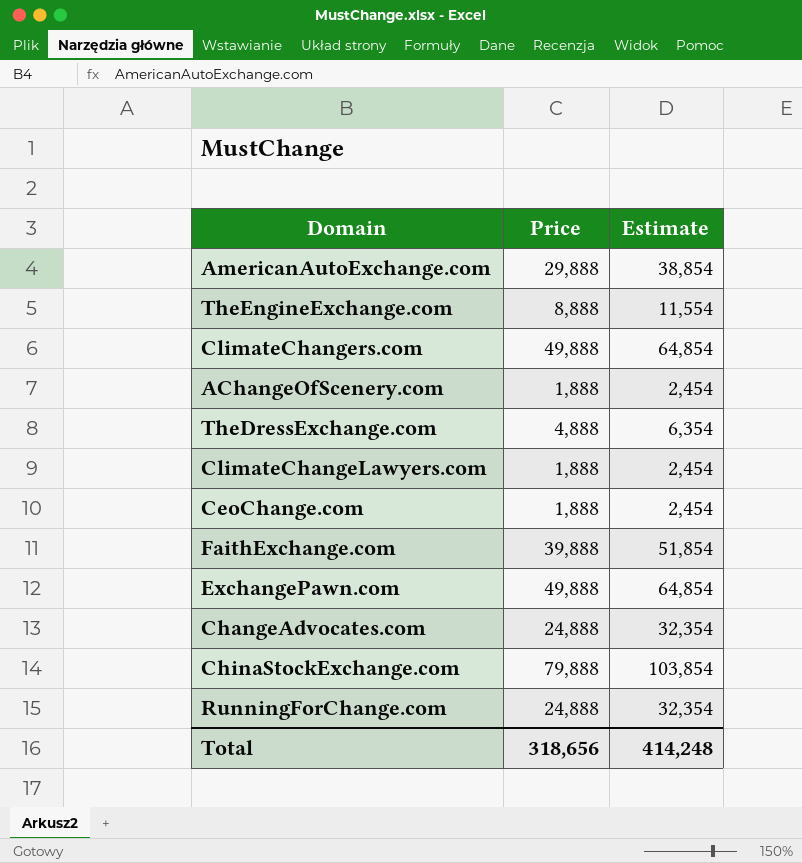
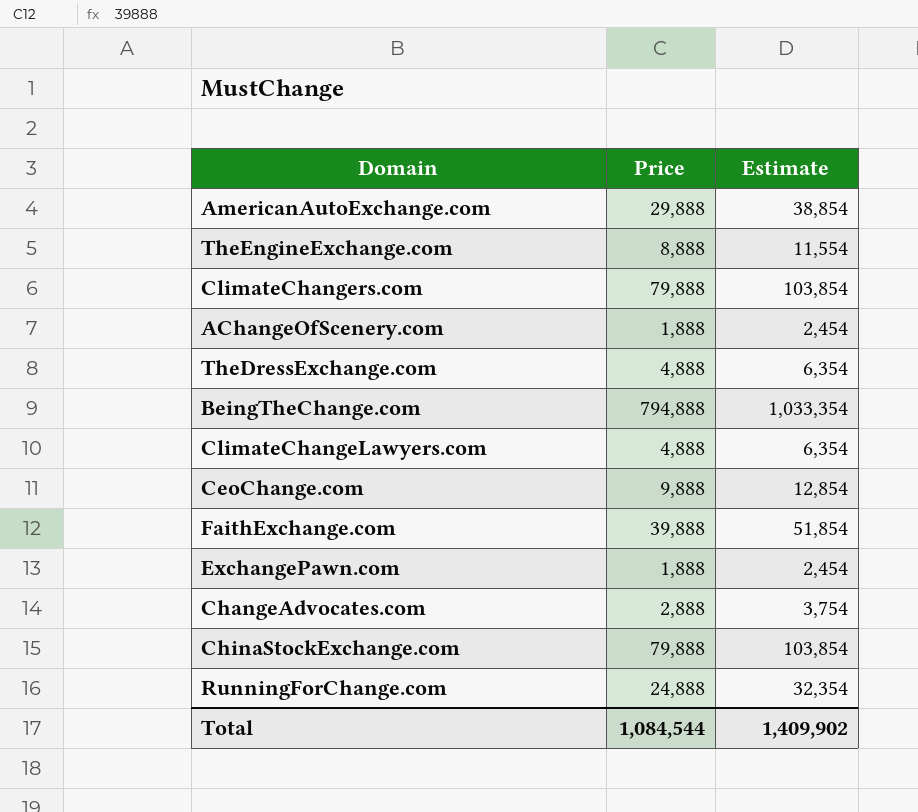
ClimateChangers.com | Price: 49,888 -> 79,888
ClimateChangers.com | Estimate: 64,854 -> 103,854
row BeingTheChange.com: none -> 794,888 | 1,033,354
ClimateChangeLawyers.com | Price: 1,888 -> 4,888
ClimateChangeLawyers.com | Estimate: 2,454 -> 6,354
CeoChange.com | Price: 1,888 -> 9,888
CeoChange.com | Estimate: 2,454 -> 12,854
ExchangePawn.com | Price: 49,888 -> 1,888
ExchangePawn.com | Estimate: 64,854 -> 2,454
ChangeAdvocates.com | Price: 24,888 -> 2,888
ChangeAdvocates.com | Estimate: 32,354 -> 3,754
Total | Price: 318,656 -> 1,084,544
Total | Estimate: 414,248 -> 1,409,902

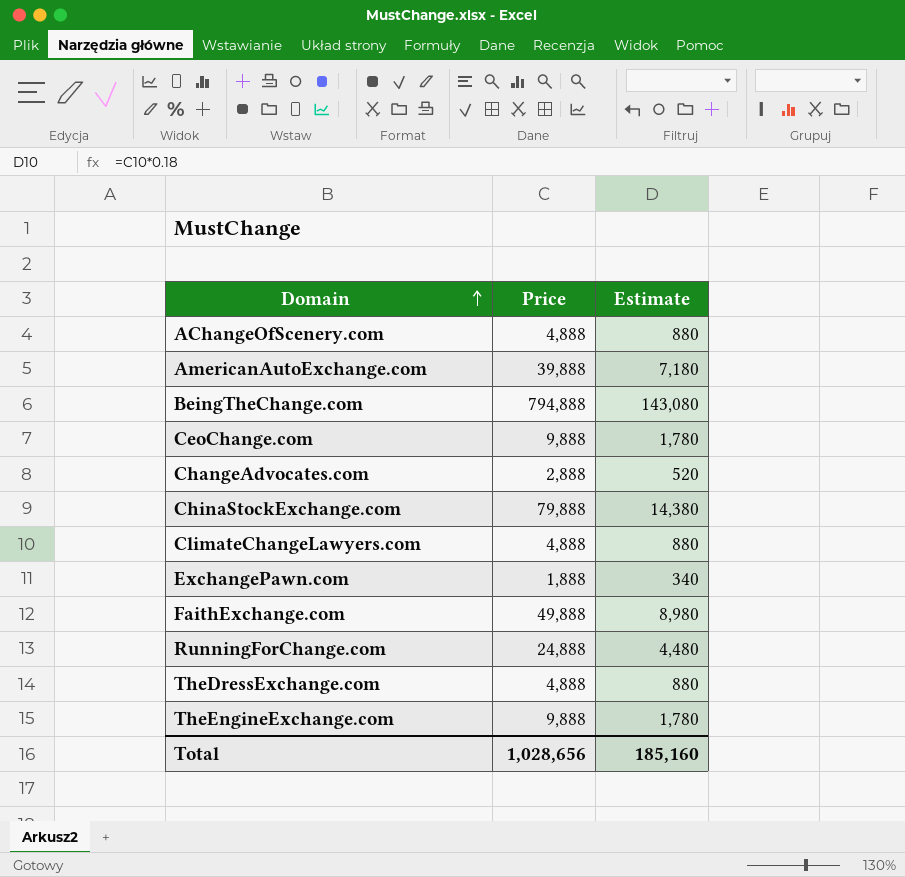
row order: none -> Domain ascending
column Estimate | formula: [Price] * 1.3 -> [Price] * 0.18
row ClimateChangers.com: 79,888 | 103,854 -> none
AChangeOfScenery.com | Price: 1,888 -> 4,888
AmericanAutoExchange.com | Price: 29,888 -> 39,888
FaithExchange.com | Price: 39,888 -> 49,888
TheEngineExchange.com | Price: 8,888 -> 9,888
Total | Price: 1,084,544 -> 1,028,656
Total | Estimate: 1,409,902 -> 185,160

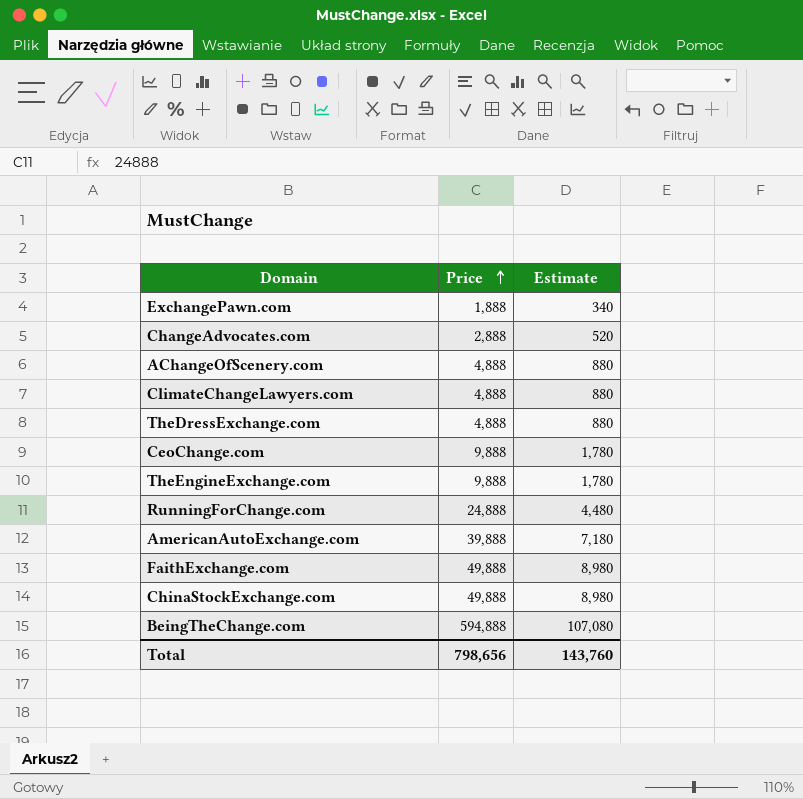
row order: Domain ascending -> Price ascending
ChinaStockExchange.com | Price: 79,888 -> 49,888
ChinaStockExchange.com | Estimate: 14,380 -> 8,980
BeingTheChange.com | Price: 794,888 -> 594,888
BeingTheChange.com | Estimate: 143,080 -> 107,080
Total | Price: 1,028,656 -> 798,656
Total | Estimate: 185,160 -> 143,760

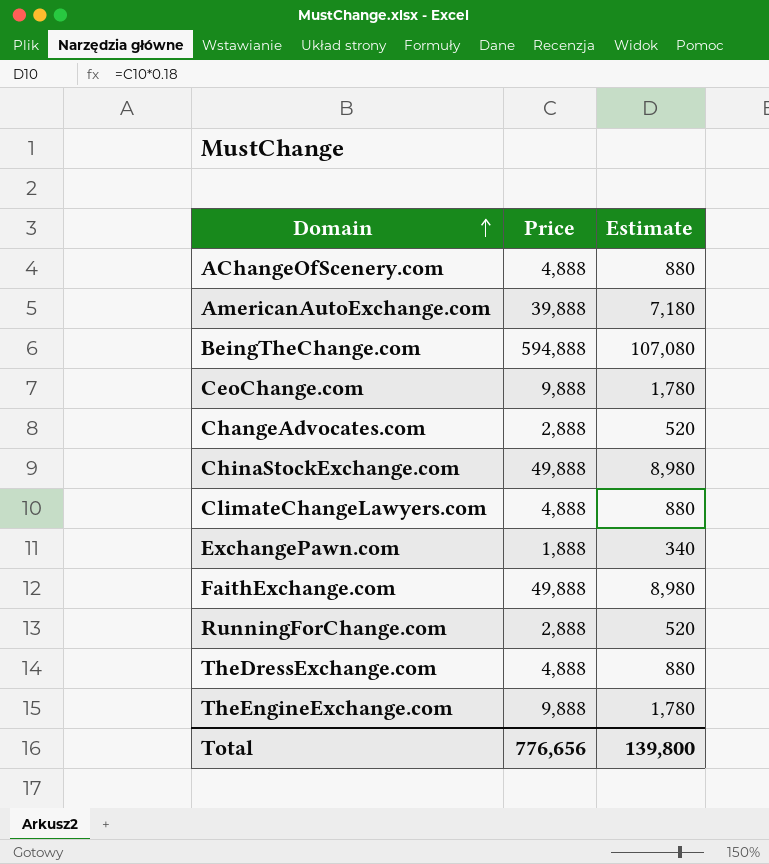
row order: Price ascending -> Domain ascending
RunningForChange.com | Price: 24,888 -> 2,888
RunningForChange.com | Estimate: 4,480 -> 520
Total | Price: 798,656 -> 776,656
Total | Estimate: 143,760 -> 139,800

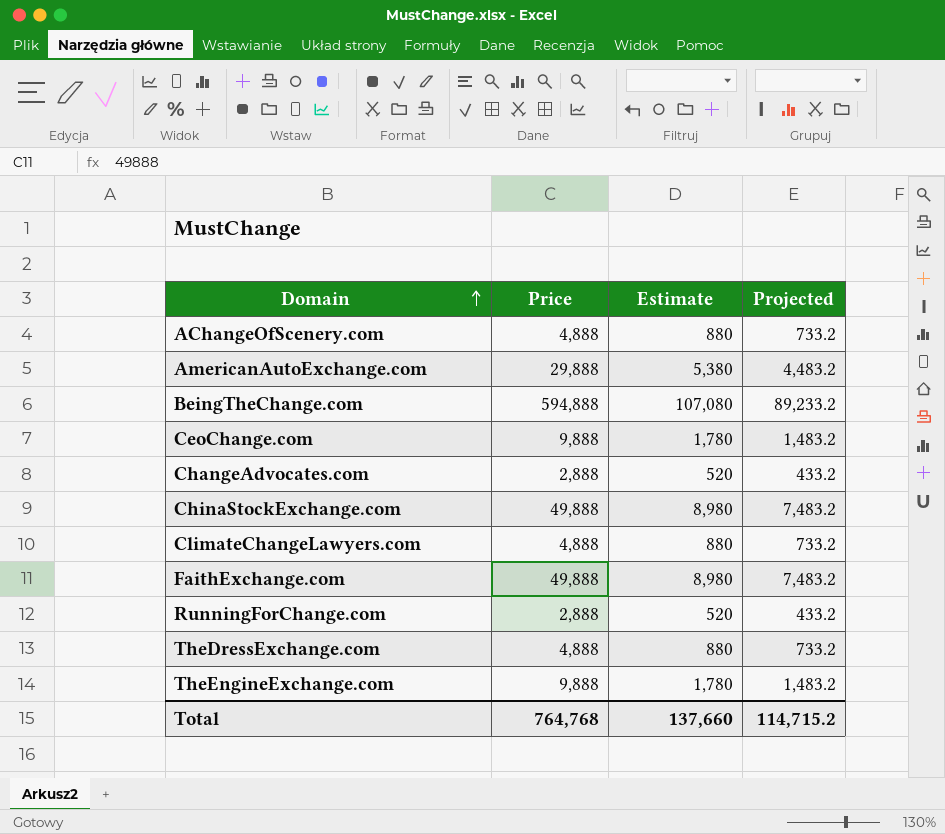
column Projected | formula: none -> [Price] * 0.15
row ExchangePawn.com: 1,888 | 340 -> none
AmericanAutoExchange.com | Price: 39,888 -> 29,888
AmericanAutoExchange.com | Estimate: 7,180 -> 5,380
Total | Price: 776,656 -> 764,768
Total | Estimate: 139,800 -> 137,660

